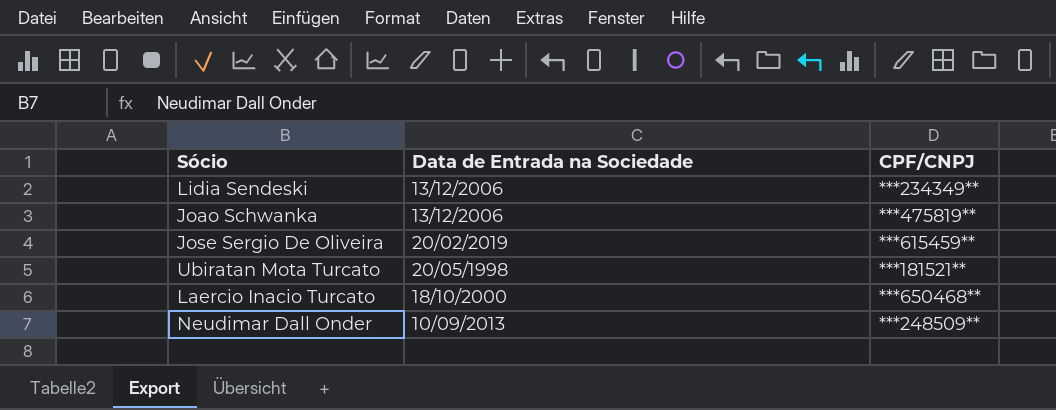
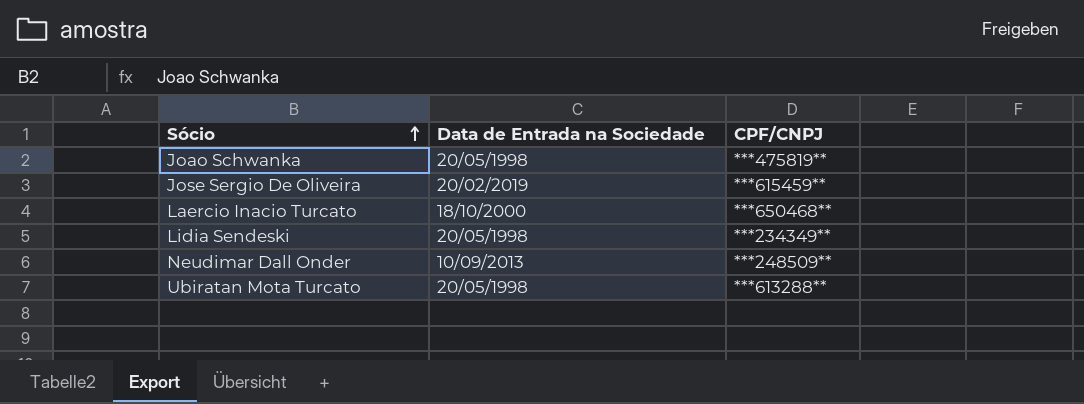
row order: none -> Sócio ascending
Joao Schwanka | Data de Entrada na Sociedade: 13/12/2006 -> 20/05/1998
Lidia Sendeski | Data de Entrada na Sociedade: 13/12/2006 -> 20/05/1998
Ubiratan Mota Turcato | CPF/CNPJ: ***181521** -> ***613288**

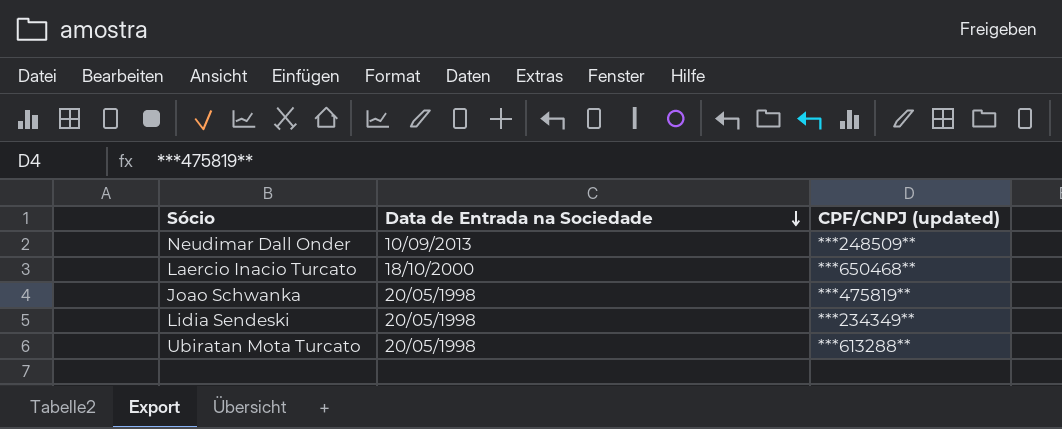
row order: Sócio ascending -> Data de Entrada na Sociedade descending
column name: CPF/CNPJ -> CPF/CNPJ (updated)
row Jose Sergio De Oliveira: 20/02/2019 | ***615459** -> none

